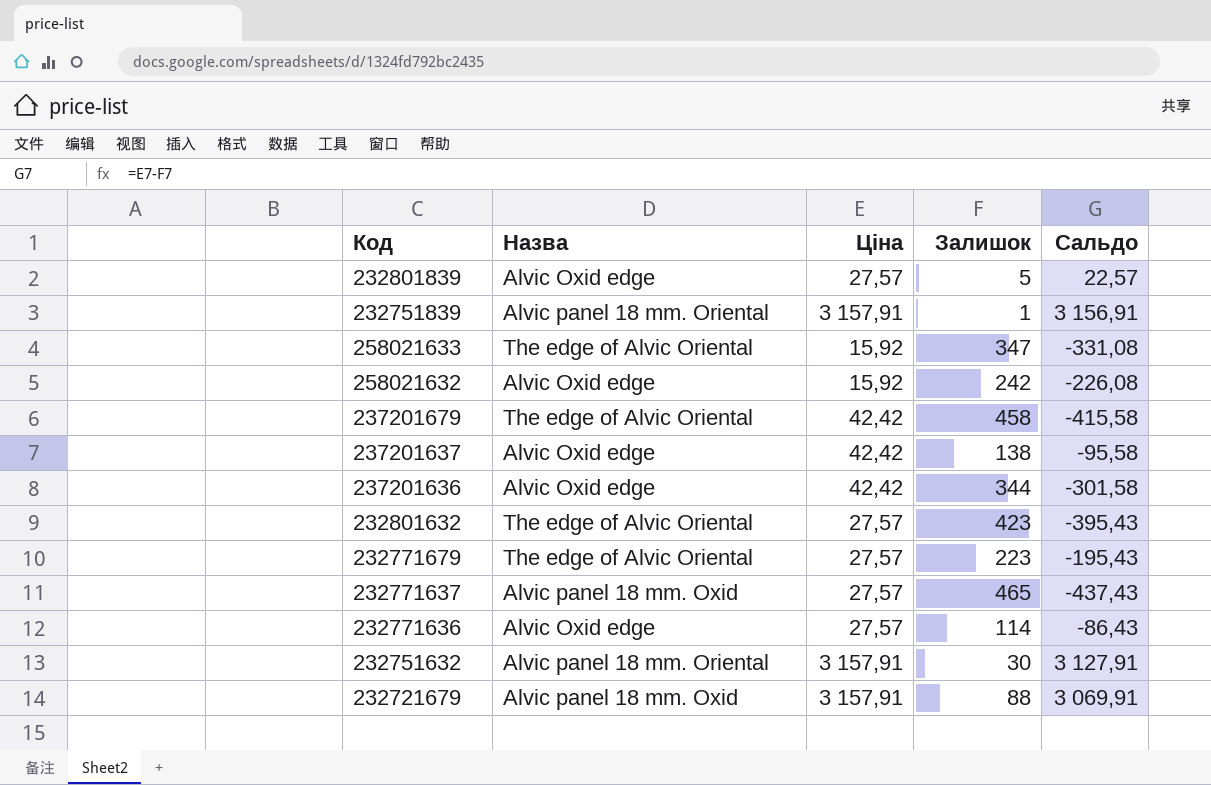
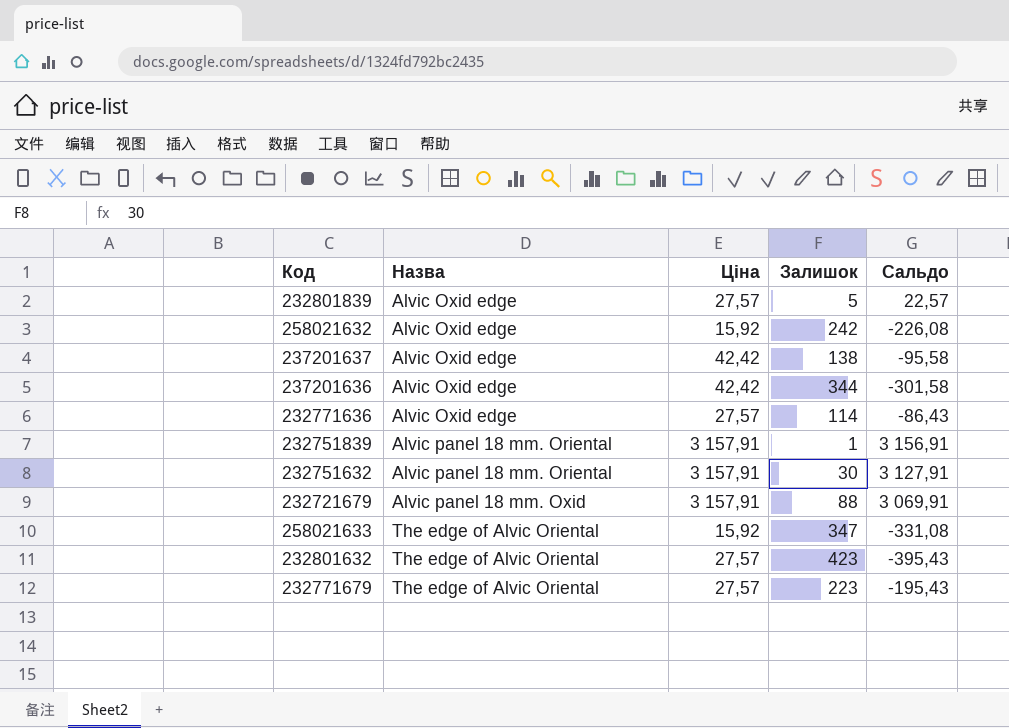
row order: none -> Назва ascending
row 237201679: The edge of Alvic Oriental | 42,42 | 458 | -415,58 -> none
row 232771637: Alvic panel 18 mm. Oxid | 27,57 | 465 | -437,43 -> none

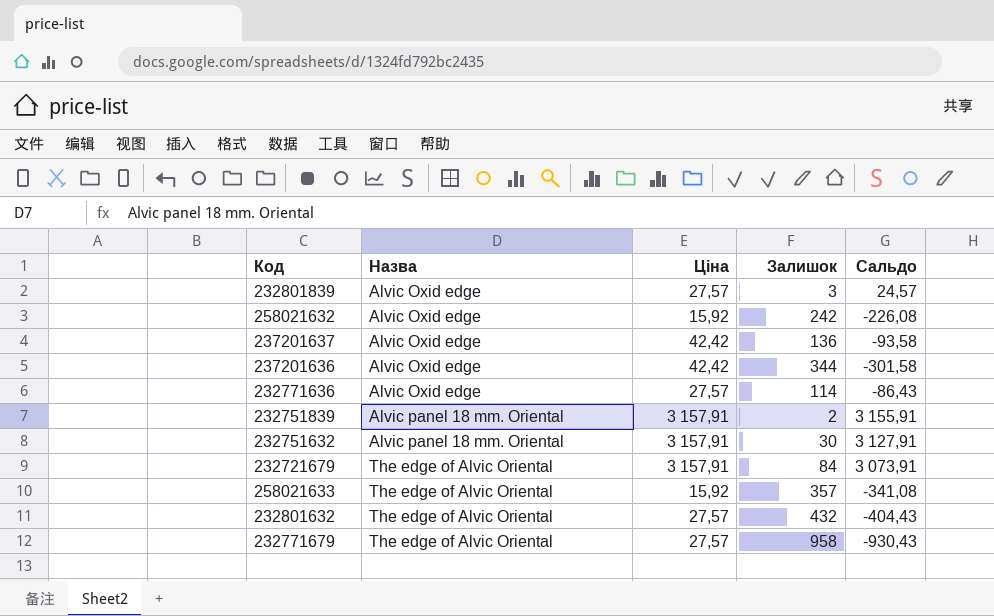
232801839 | Залишок: 5 -> 3
232801839 | Сальдо: 22,57 -> 24,57
237201637 | Залишок: 138 -> 136
237201637 | Сальдо: -95,58 -> -93,58
232751839 | Залишок: 1 -> 2
232751839 | Сальдо: 3 156,91 -> 3 155,91
232721679 | Назва: Alvic panel 18 mm. Oxid -> The edge of Alvic Oriental
232721679 | Залишок: 88 -> 84
232721679 | Сальдо: 3 069,91 -> 3 073,91
258021633 | Залишок: 347 -> 357
258021633 | Сальдо: -331,08 -> -341,08
232801632 | Залишок: 423 -> 432
232801632 | Сальдо: -395,43 -> -404,43
232771679 | Залишок: 223 -> 958
232771679 | Сальдо: -195,43 -> -930,43

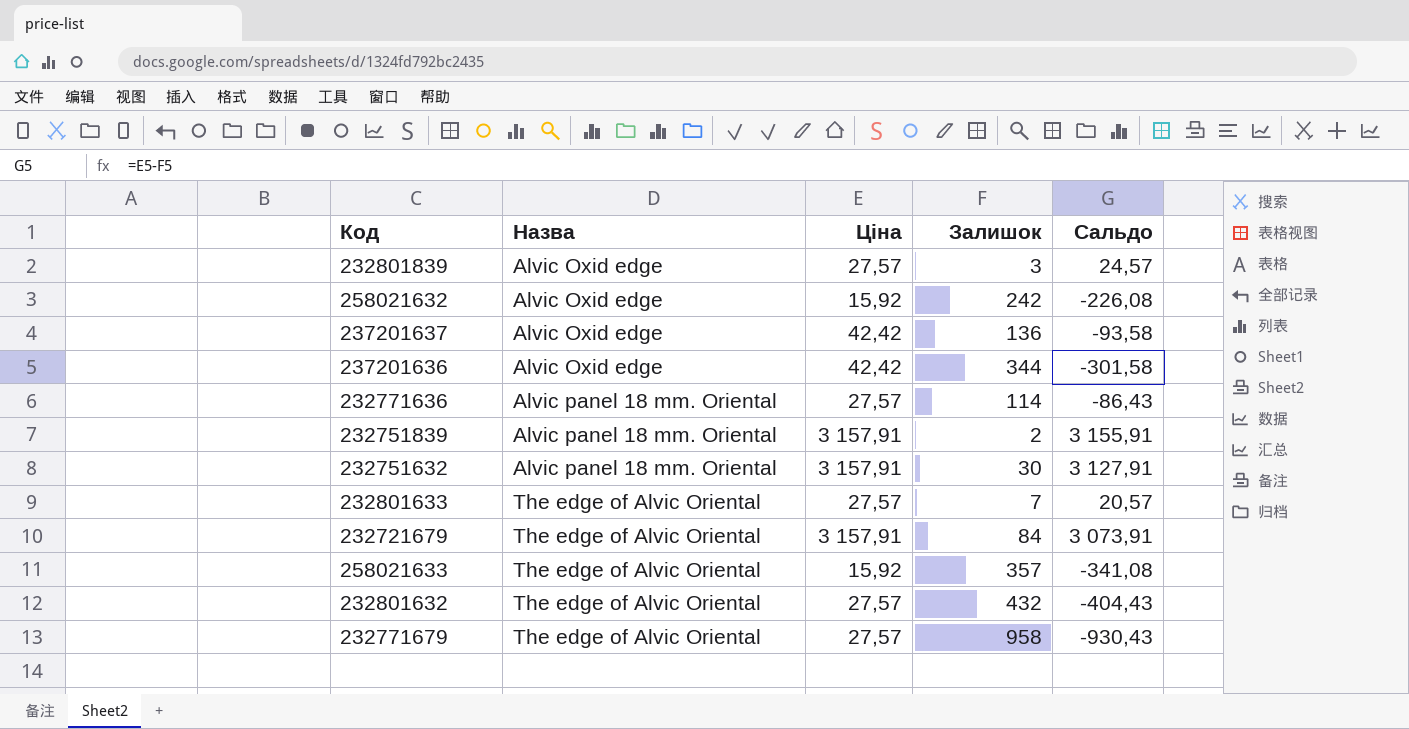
232771636 | Назва: Alvic Oxid edge -> Alvic panel 18 mm. Oriental
row 232801633: none -> The edge of Alvic Oriental | 27,57 | 7 | 20,57

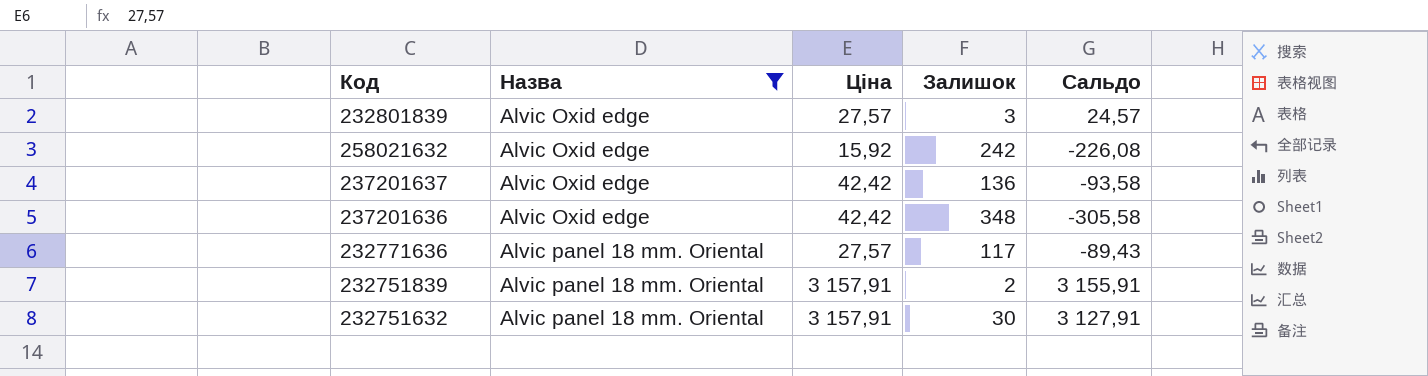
filter: none -> Назва != The edge of Alvic Oriental
237201636 | Залишок: 344 -> 348
237201636 | Сальдо: -301,58 -> -305,58
232771636 | Залишок: 114 -> 117
232771636 | Сальдо: -86,43 -> -89,43

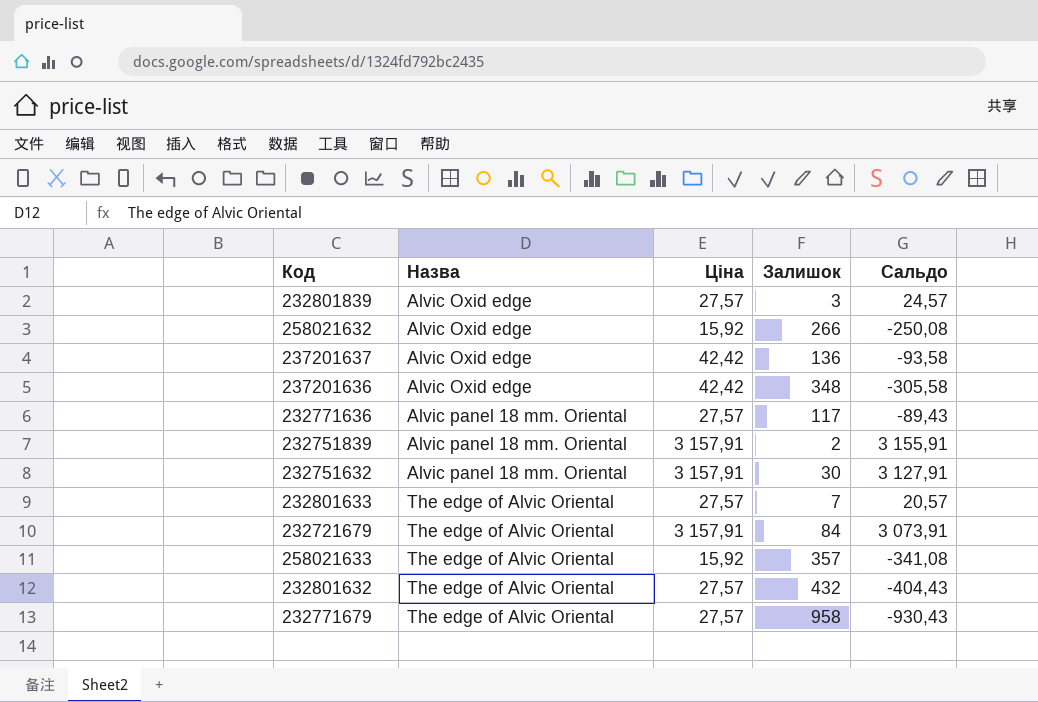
filter: Назва != The edge of Alvic Oriental -> none
258021632 | Залишок: 242 -> 266
258021632 | Сальдо: -226,08 -> -250,08

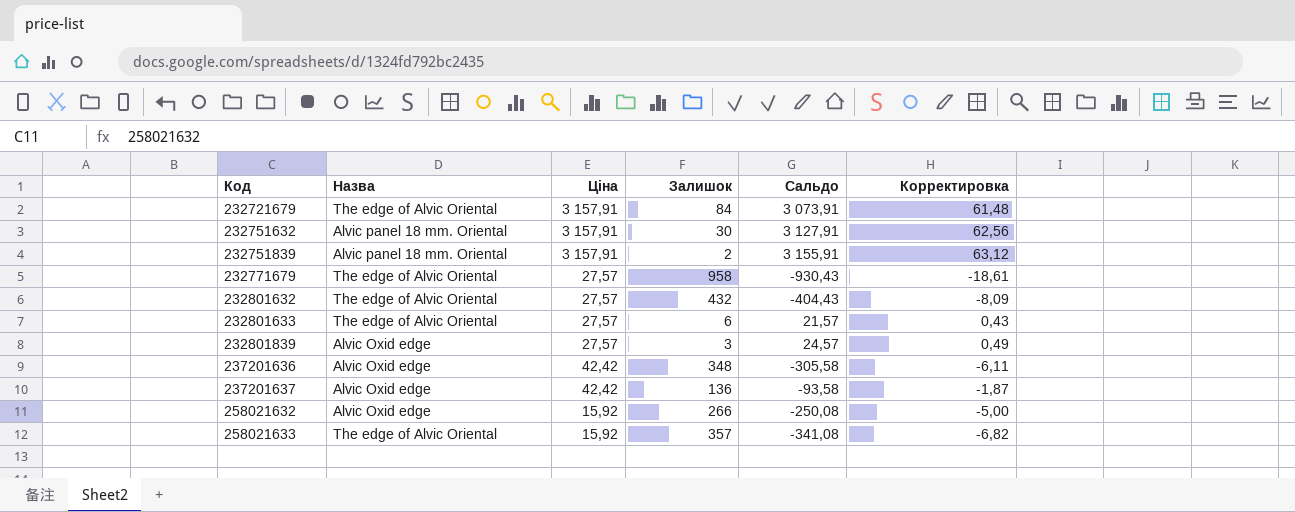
row order: Назва ascending -> Код ascending
column Корректировка | formula: none -> [Сальдо] * 0,02
row 232771636: Alvic panel 18 mm. Oriental | 27,57 | 117 | -89,43 -> none
232801633 | Залишок: 7 -> 6
232801633 | Сальдо: 20,57 -> 21,57

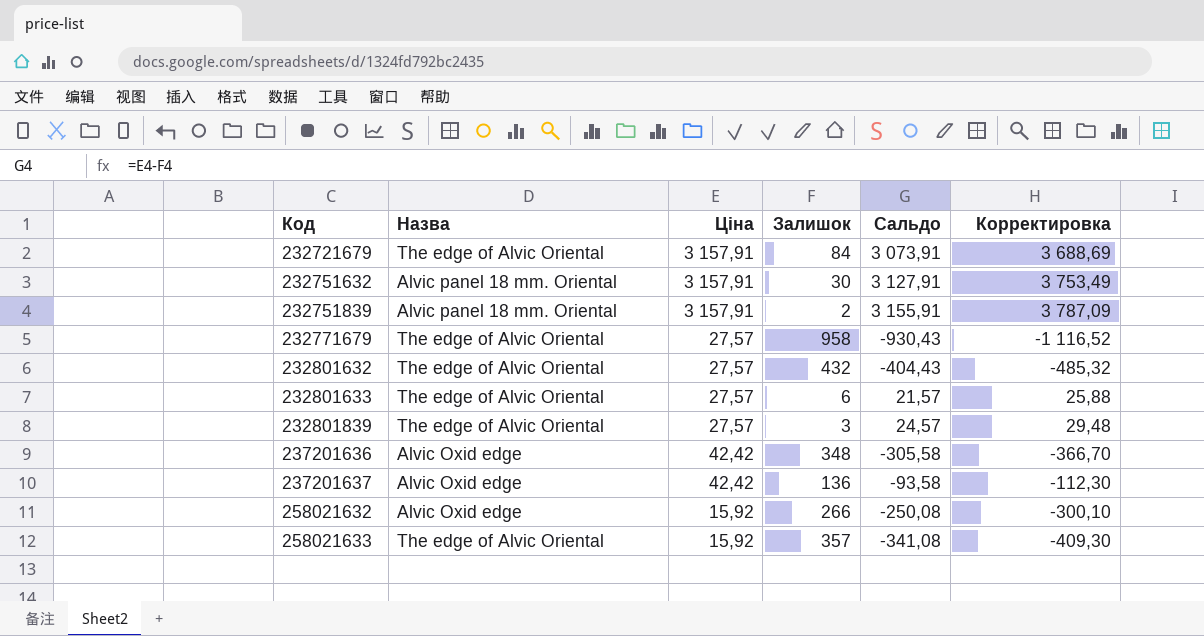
column Корректировка | formula: [Сальдо] * 0,02 -> [Сальдо] * 1,2
232801839 | Назва: Alvic Oxid edge -> The edge of Alvic Oriental

